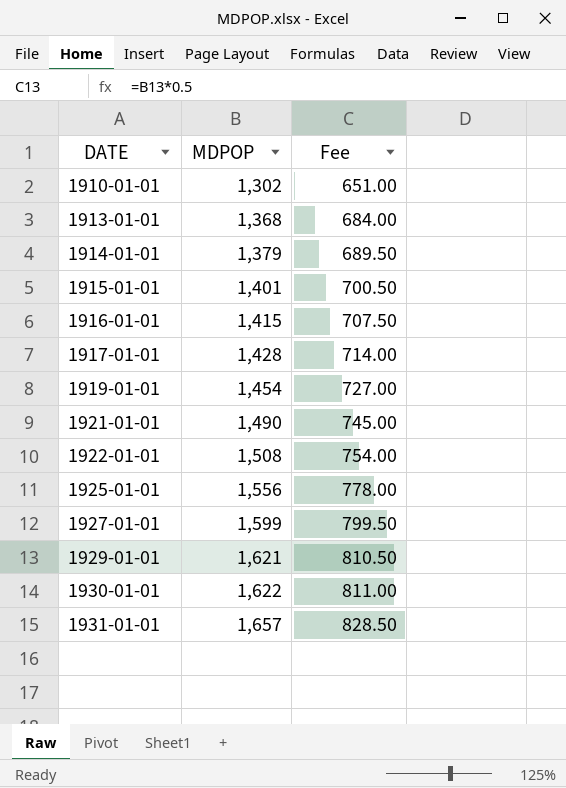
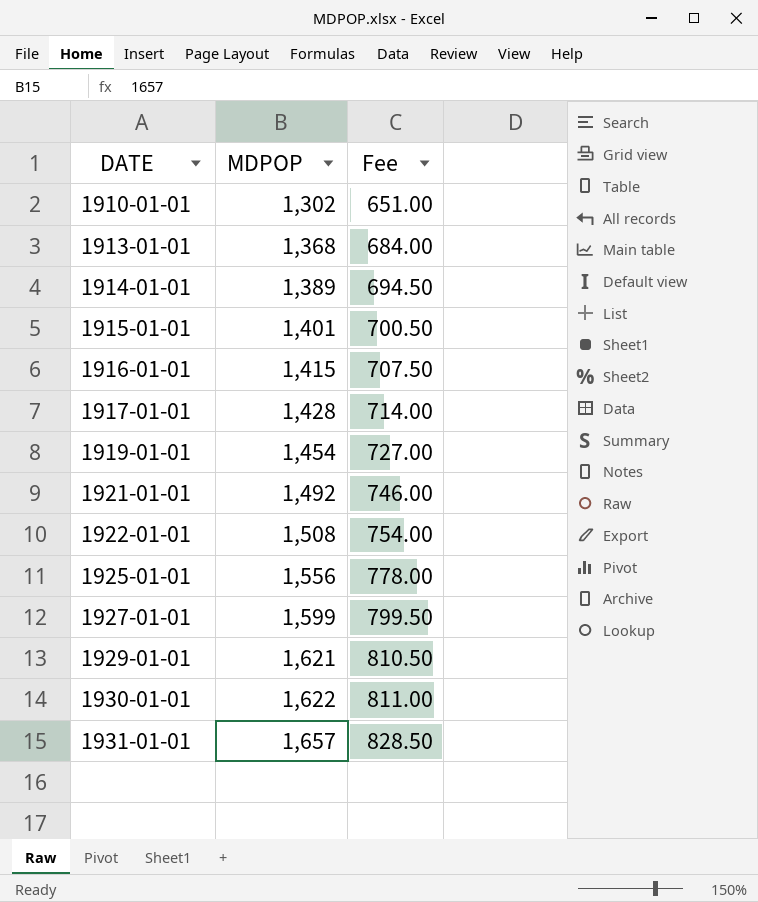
1914-01-01 | MDPOP: 1,379 -> 1,389
1914-01-01 | Fee: 689.50 -> 694.50
1921-01-01 | MDPOP: 1,490 -> 1,492
1921-01-01 | Fee: 745.00 -> 746.00

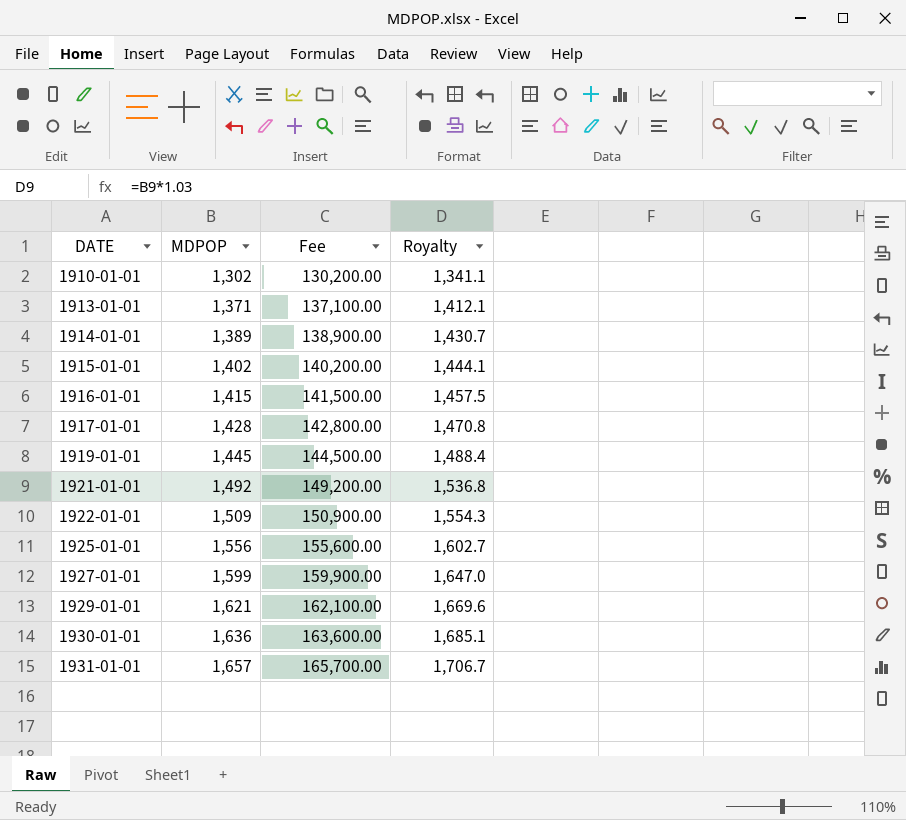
column Fee | formula: [MDPOP] * 0.5 -> [MDPOP] * 100
column Royalty | formula: none -> [MDPOP] * 1.03
1913-01-01 | MDPOP: 1,368 -> 1,371
1915-01-01 | MDPOP: 1,401 -> 1,402
1919-01-01 | MDPOP: 1,454 -> 1,445
1922-01-01 | MDPOP: 1,508 -> 1,509
1930-01-01 | MDPOP: 1,622 -> 1,636

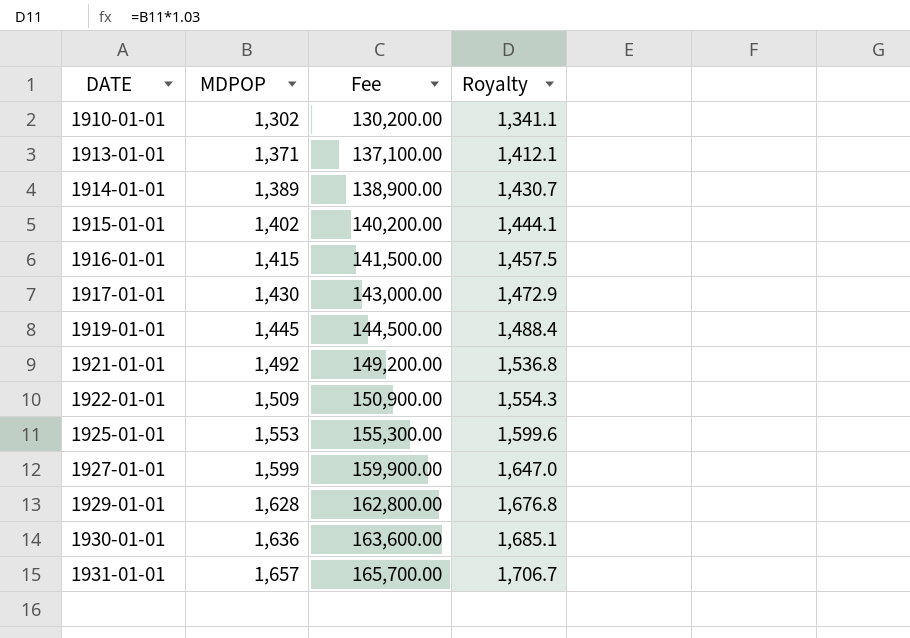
1917-01-01 | MDPOP: 1,428 -> 1,430
1917-01-01 | Fee: 142,800.00 -> 143,000.00
1917-01-01 | Royalty: 1,470.8 -> 1,472.9
1925-01-01 | MDPOP: 1,556 -> 1,553
1925-01-01 | Fee: 155,600.00 -> 155,300.00
1925-01-01 | Royalty: 1,602.7 -> 1,599.6
1929-01-01 | MDPOP: 1,621 -> 1,628
1929-01-01 | Fee: 162,100.00 -> 162,800.00
1929-01-01 | Royalty: 1,669.6 -> 1,676.8

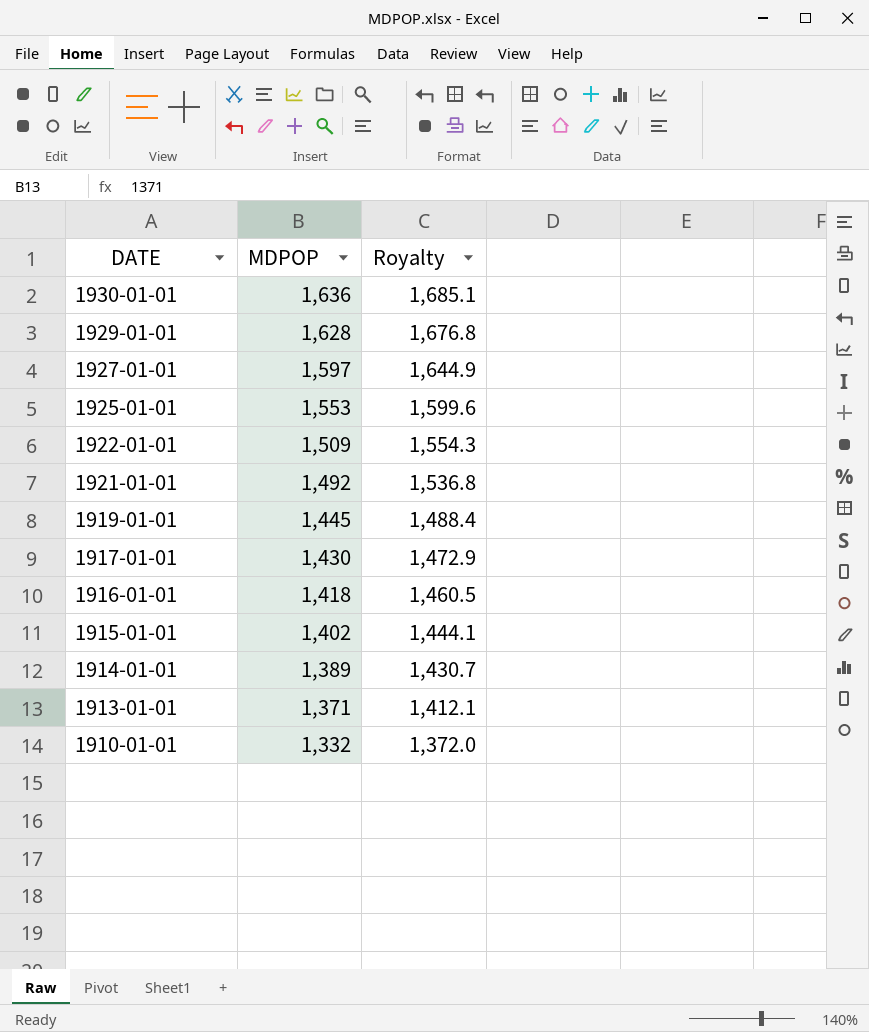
row order: DATE ascending -> DATE descending
column Fee | formula: [MDPOP] * 100 -> none
row 1931-01-01: 1,657 | 165,700.00 | 1,706.7 -> none
1927-01-01 | MDPOP: 1,599 -> 1,597
1927-01-01 | Royalty: 1,647.0 -> 1,644.9
1916-01-01 | MDPOP: 1,415 -> 1,418
1916-01-01 | Royalty: 1,457.5 -> 1,460.5
1910-01-01 | MDPOP: 1,302 -> 1,332
1910-01-01 | Royalty: 1,341.1 -> 1,372.0

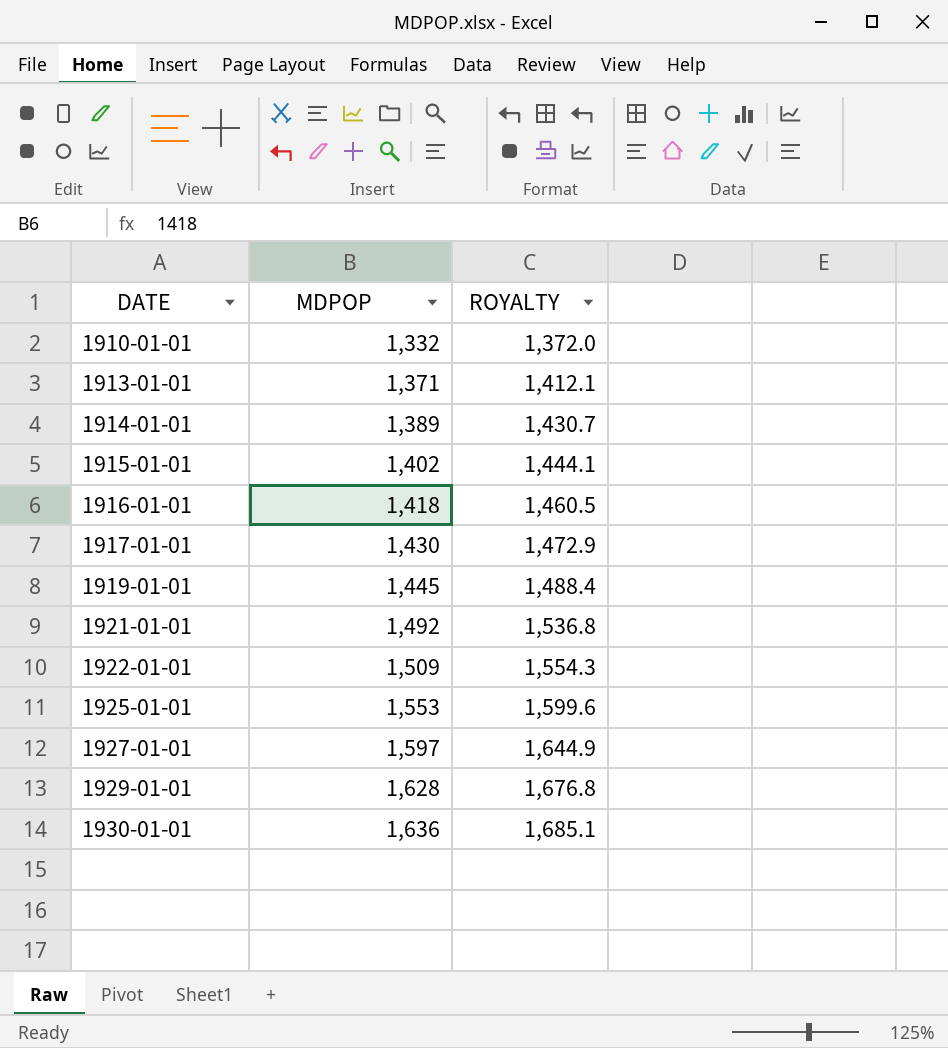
row order: DATE descending -> DATE ascending
column name: Royalty -> ROYALTY

